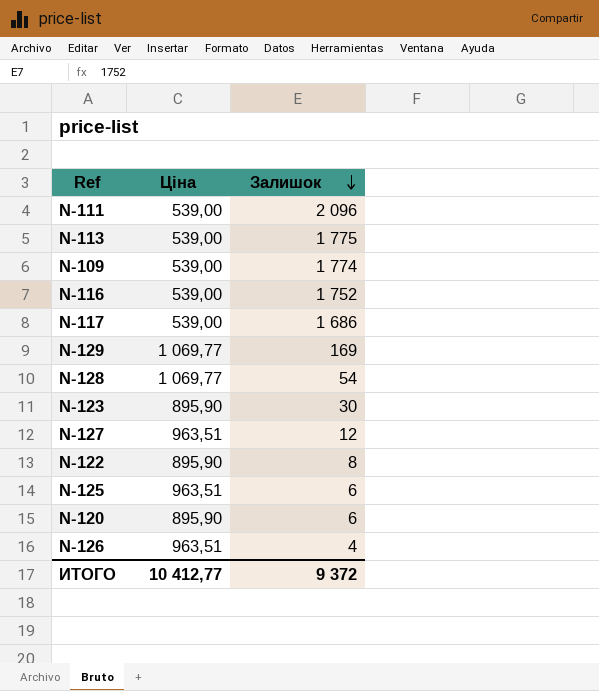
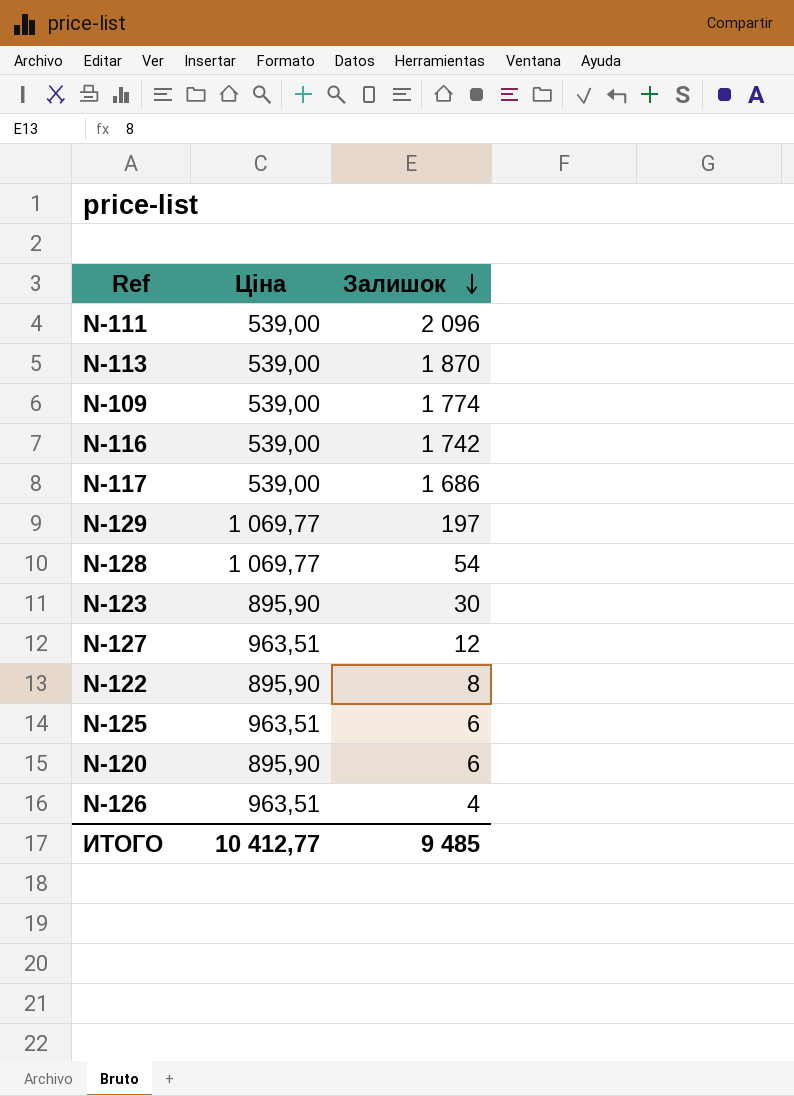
N-113 | Залишок: 1 775 -> 1 870
N-116 | Залишок: 1 752 -> 1 742
N-129 | Залишок: 169 -> 197
ИТОГО | Залишок: 9 372 -> 9 485

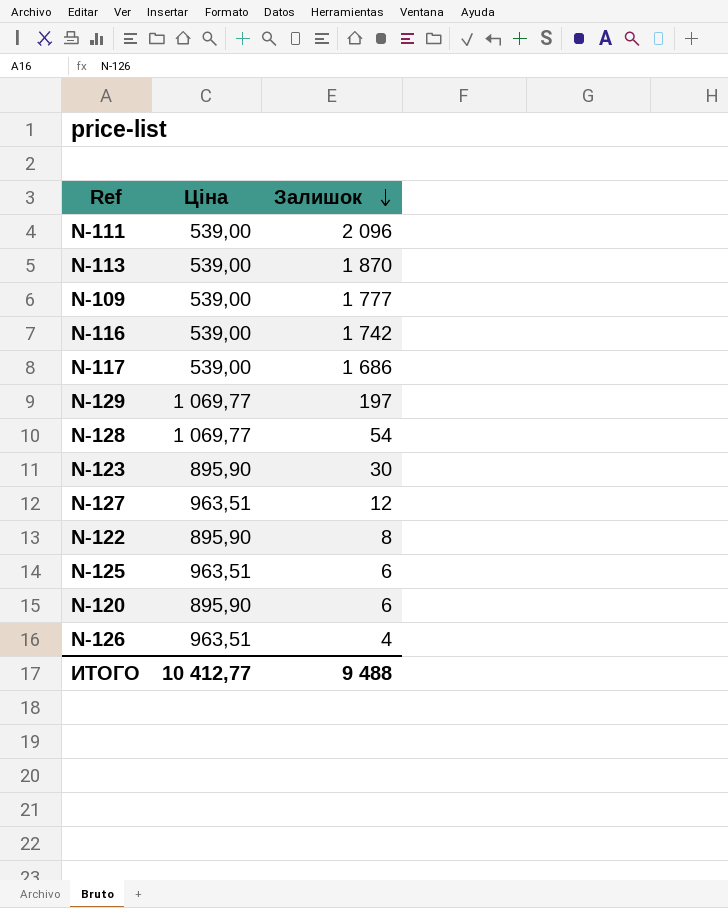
N-109 | Залишок: 1 774 -> 1 777
ИТОГО | Залишок: 9 485 -> 9 488

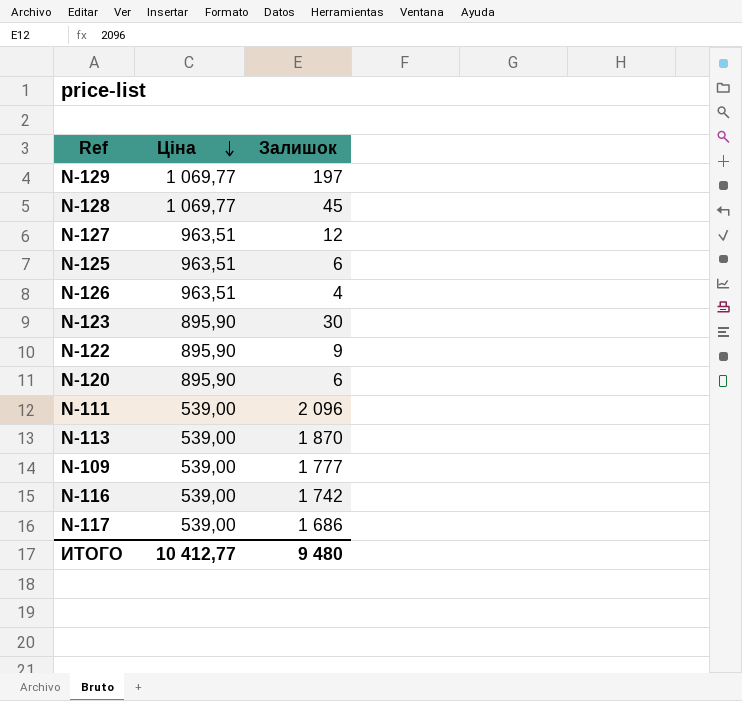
row order: Залишок descending -> Ціна descending
N-128 | Залишок: 54 -> 45
N-122 | Залишок: 8 -> 9
ИТОГО | Залишок: 9 488 -> 9 480

